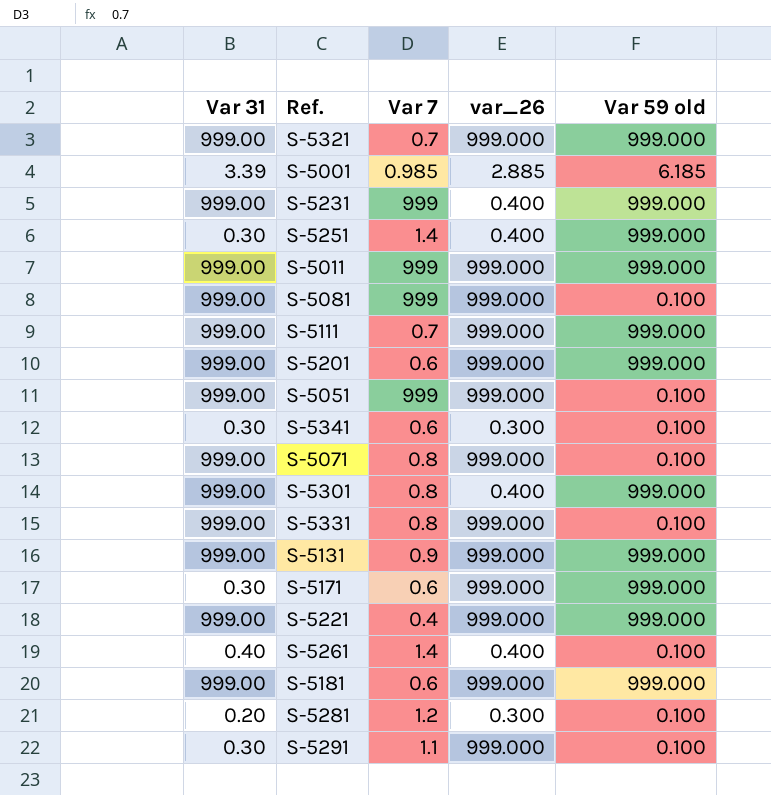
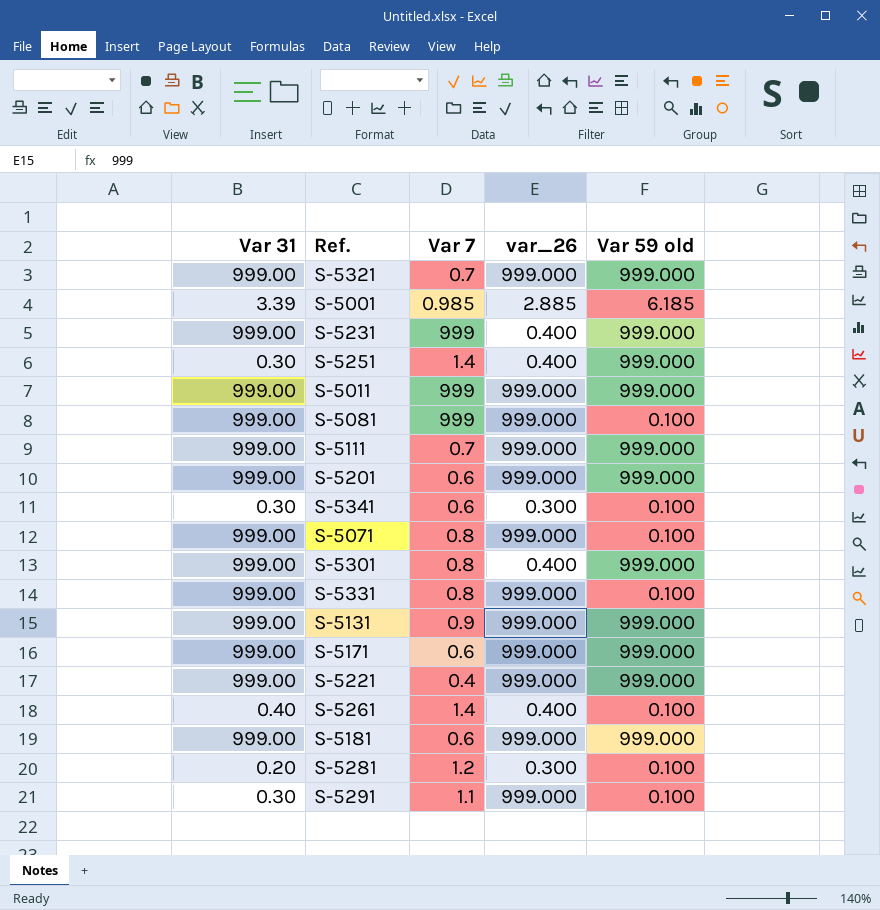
row S-5051: 999.00 | 999 | 999.000 | 0.100 -> none
S-5171 | Var 31: 0.30 -> 999.00

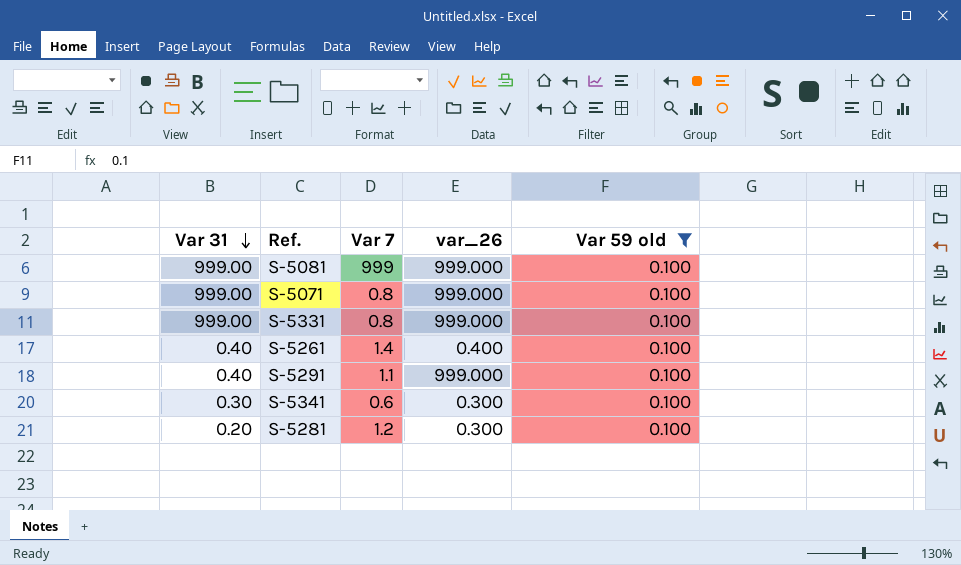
filter: none -> Var 59 old = 0.100
row order: none -> Var 31 descending
S-5291 | Var 31: 0.30 -> 0.40

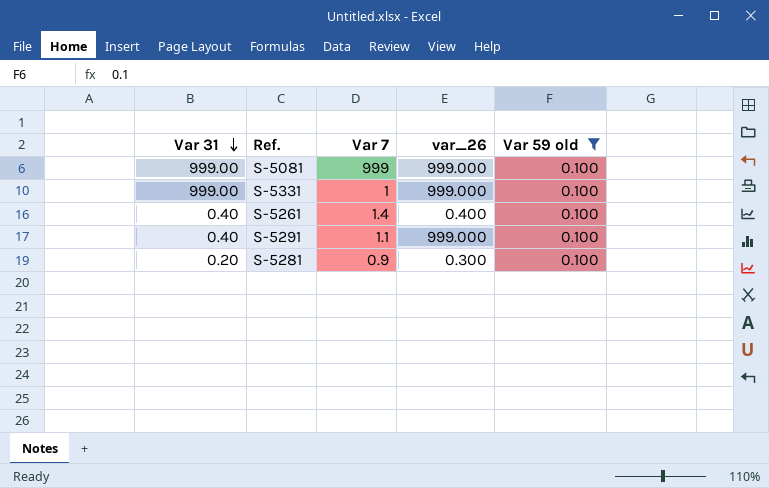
row S-5071: 999.00 | 0.8 | 999.000 | 0.100 -> none
row S-5341: 0.30 | 0.6 | 0.300 | 0.100 -> none
S-5331 | Var 7: 0.8 -> 1
S-5281 | Var 7: 1.2 -> 0.9

